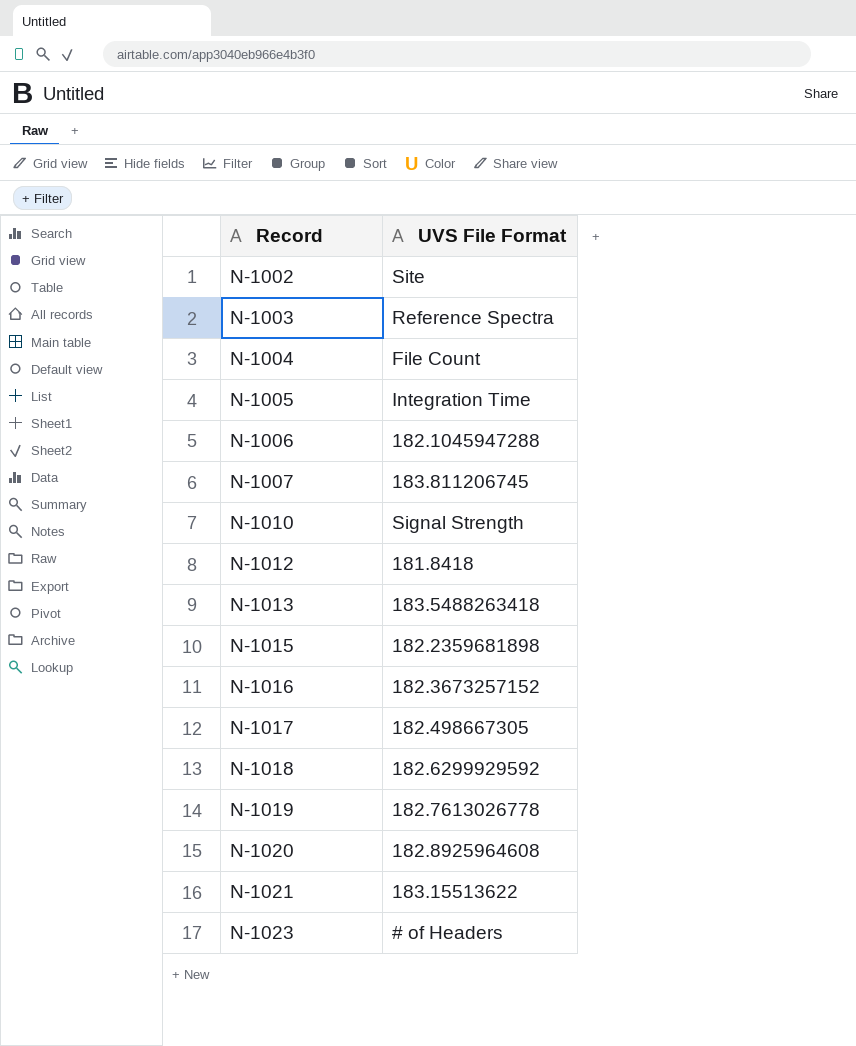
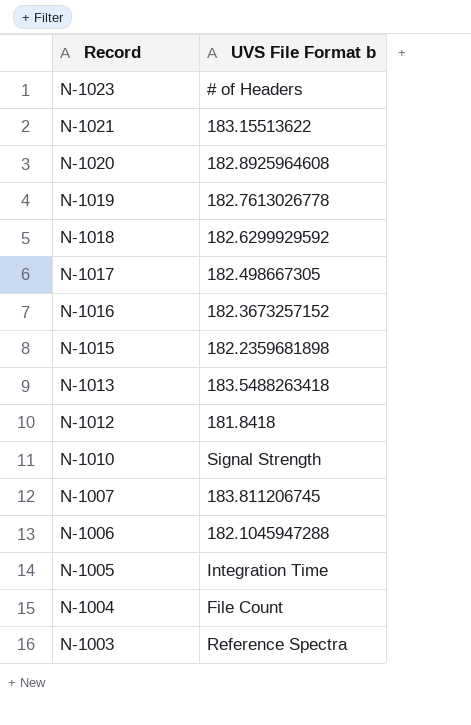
row order: Record ascending -> Record descending
column name: UVS File Format -> UVS File Format b
row N-1002: Site -> none

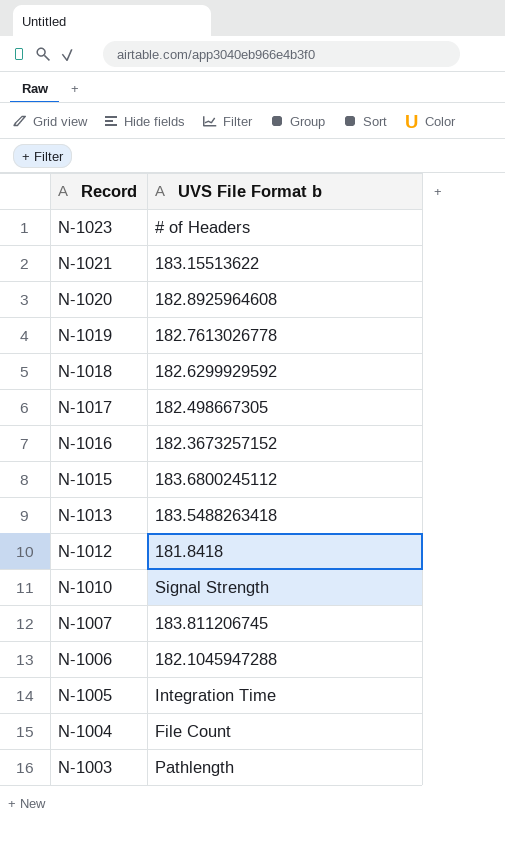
N-1015 | UVS File Format b: 182.2359681898 -> 183.6800245112
N-1003 | UVS File Format b: Reference Spectra -> Pathlength

